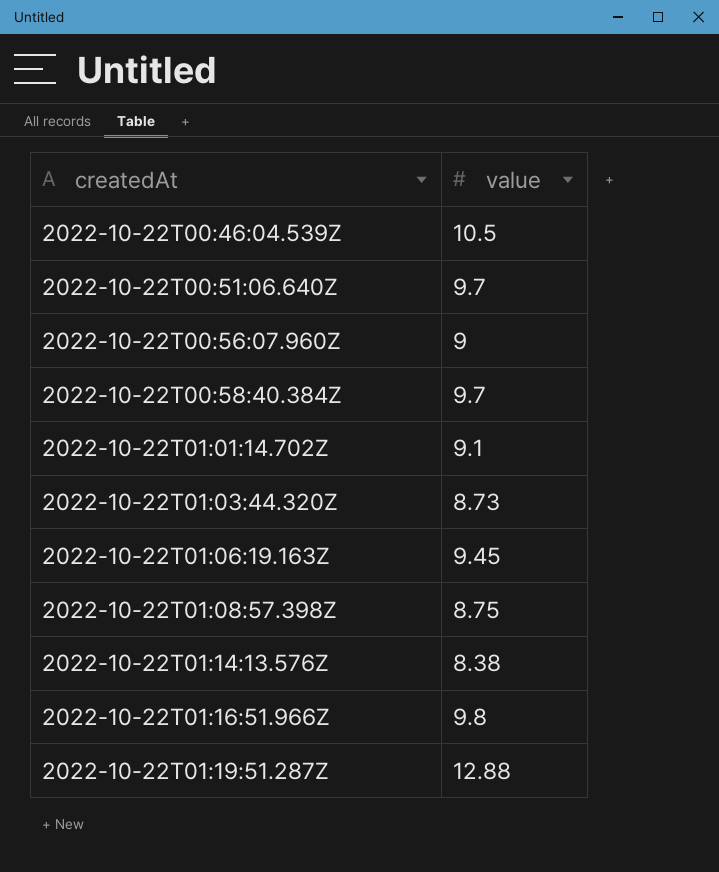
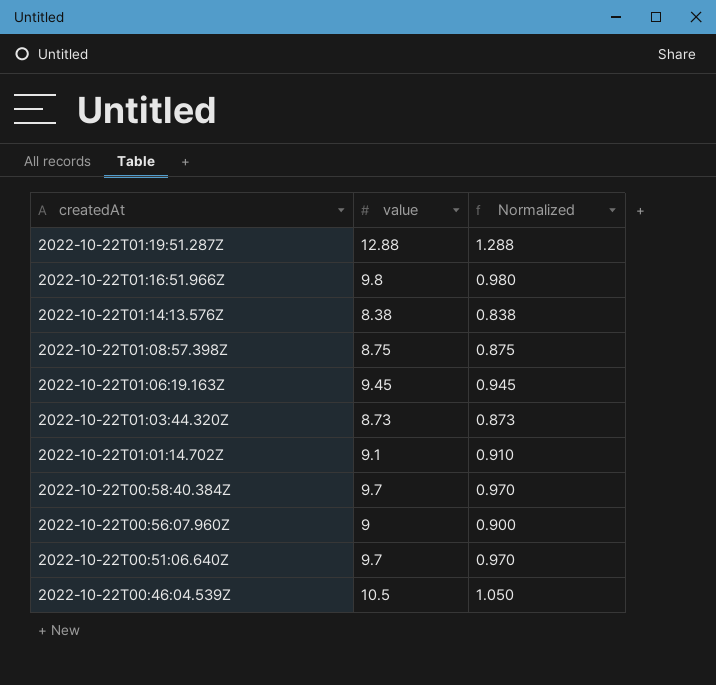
row order: createdAt ascending -> createdAt descending
column Normalized | formula: none -> [value] * 0.1

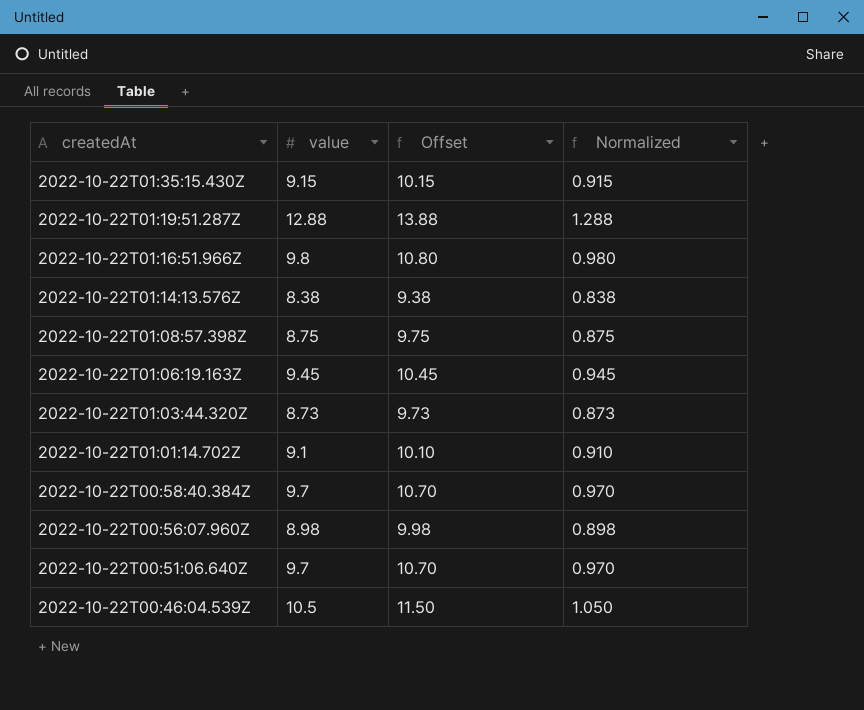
column Offset | formula: none -> [value] + 1
row 2022-10-22T01:35:15.430Z: none -> 9.15 | 10.15 | 0.915
2022-10-22T00:56:07.960Z | value: 9 -> 8.98
2022-10-22T00:56:07.960Z | Normalized: 0.900 -> 0.898

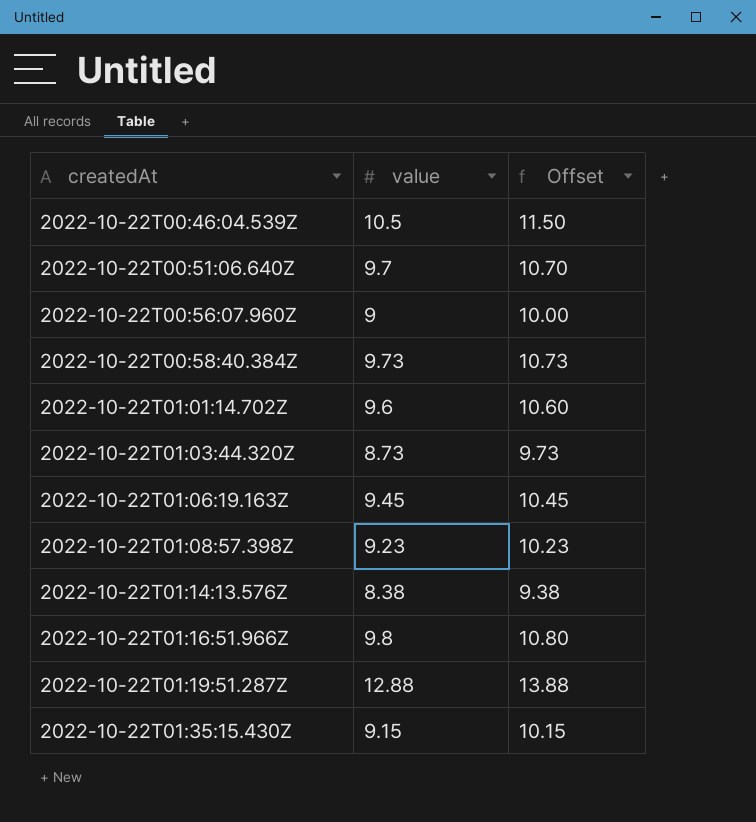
row order: createdAt descending -> createdAt ascending
column Normalized | formula: [value] * 0.1 -> none
2022-10-22T00:56:07.960Z | value: 8.98 -> 9
2022-10-22T00:56:07.960Z | Offset: 9.98 -> 10.00
2022-10-22T00:58:40.384Z | value: 9.7 -> 9.73
2022-10-22T00:58:40.384Z | Offset: 10.70 -> 10.73
2022-10-22T01:01:14.702Z | value: 9.1 -> 9.6
2022-10-22T01:01:14.702Z | Offset: 10.10 -> 10.60
2022-10-22T01:08:57.398Z | value: 8.75 -> 9.23
2022-10-22T01:08:57.398Z | Offset: 9.75 -> 10.23

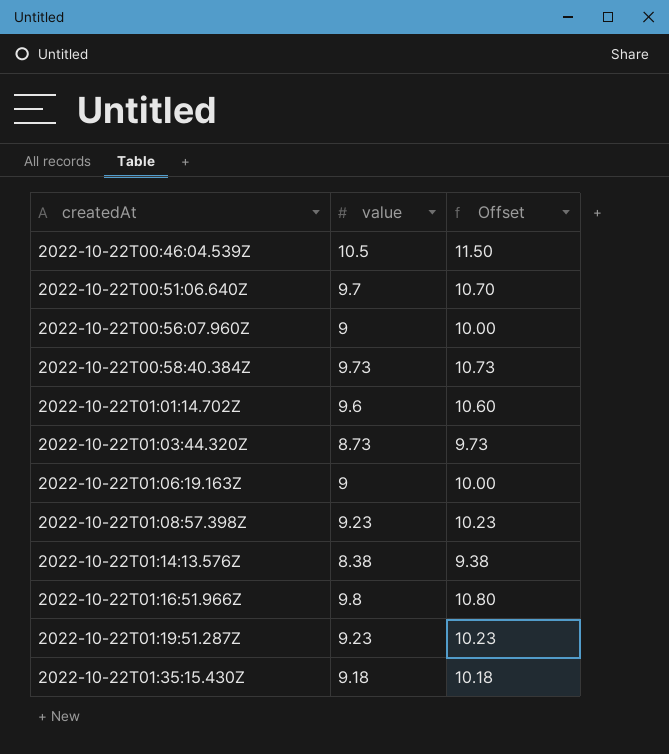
2022-10-22T01:06:19.163Z | value: 9.45 -> 9
2022-10-22T01:06:19.163Z | Offset: 10.45 -> 10.00
2022-10-22T01:19:51.287Z | value: 12.88 -> 9.23
2022-10-22T01:19:51.287Z | Offset: 13.88 -> 10.23
2022-10-22T01:35:15.430Z | value: 9.15 -> 9.18
2022-10-22T01:35:15.430Z | Offset: 10.15 -> 10.18

